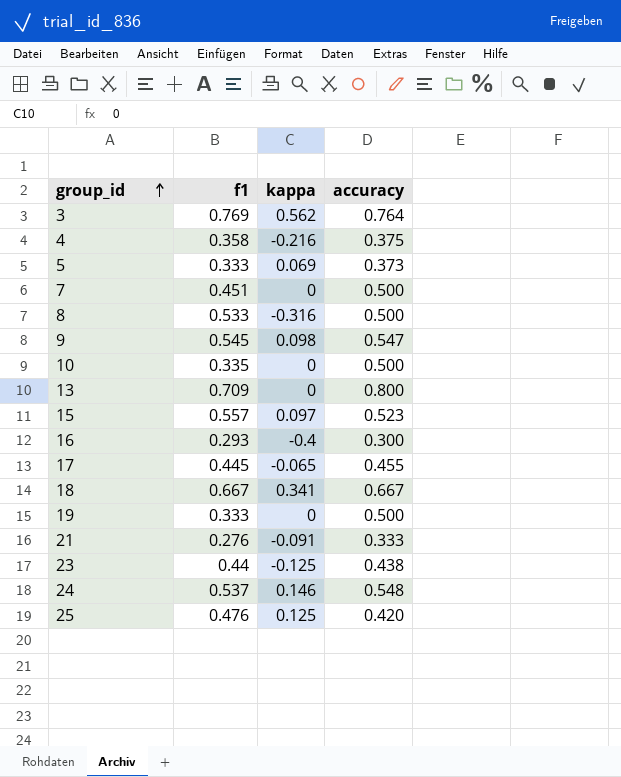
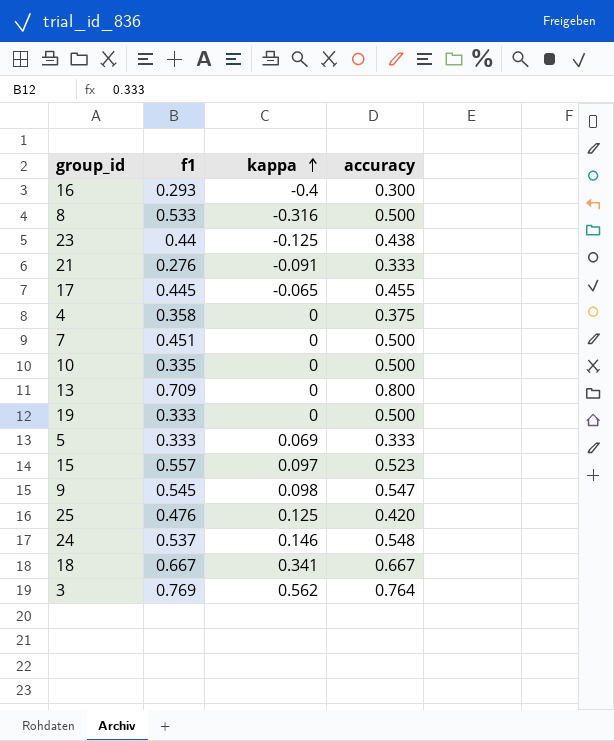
row order: group_id ascending -> kappa ascending
4 | kappa: -0.216 -> 0
5 | accuracy: 0.373 -> 0.333

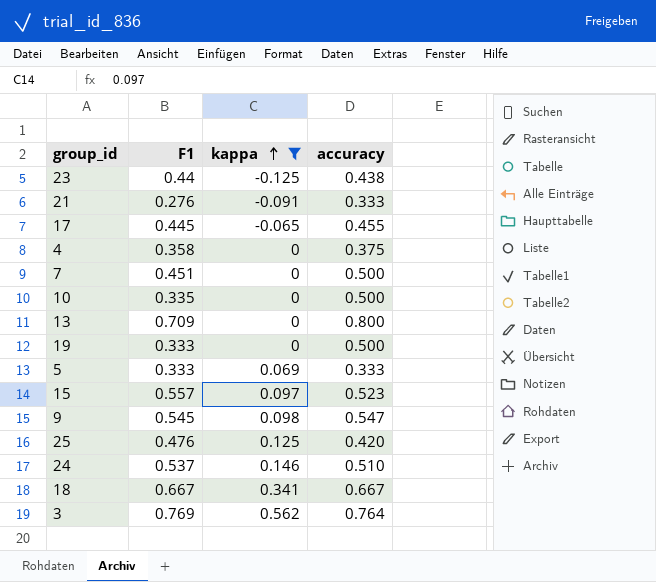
filter: none -> kappa >= -0.125
column name: f1 -> F1
24 | accuracy: 0.548 -> 0.510

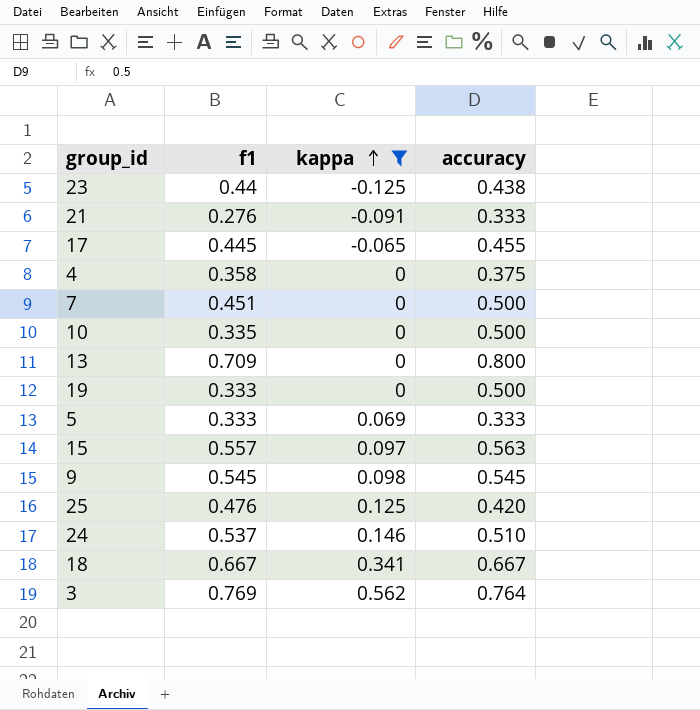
column name: F1 -> f1
15 | accuracy: 0.523 -> 0.563
9 | accuracy: 0.547 -> 0.545

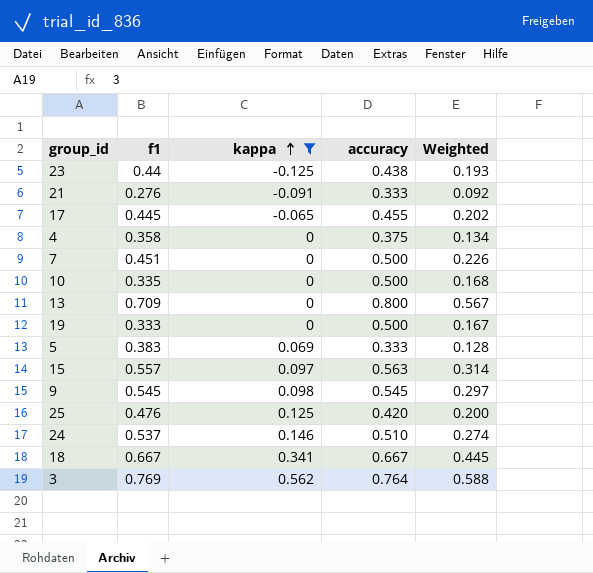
column Weighted | formula: none -> [f1] * [accuracy]
5 | f1: 0.333 -> 0.383

